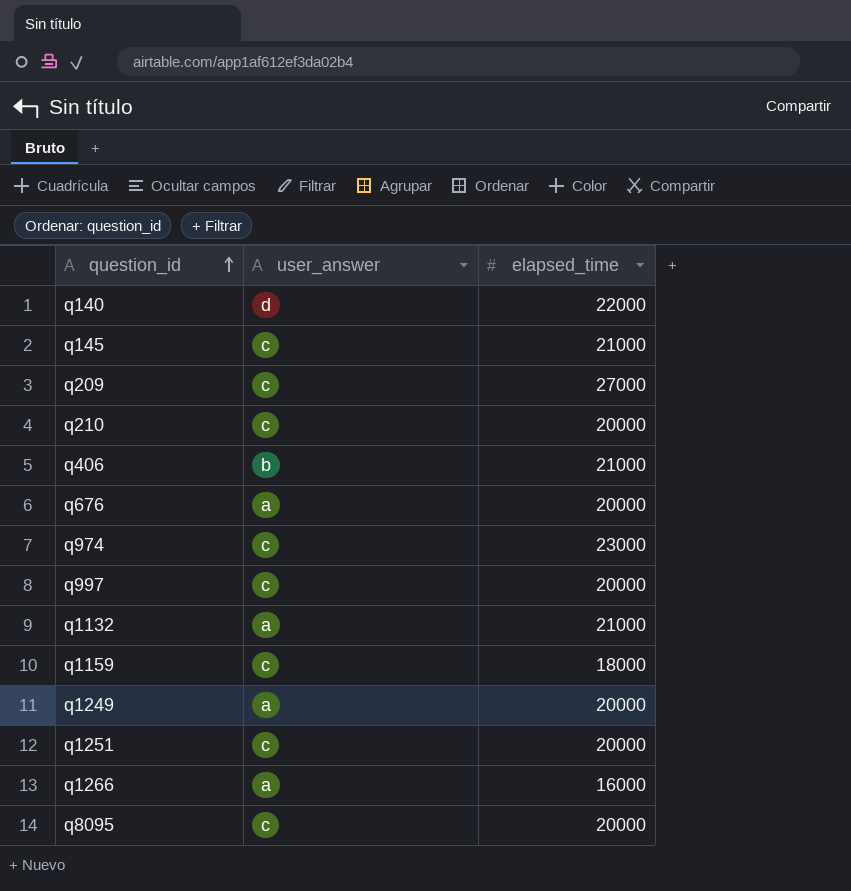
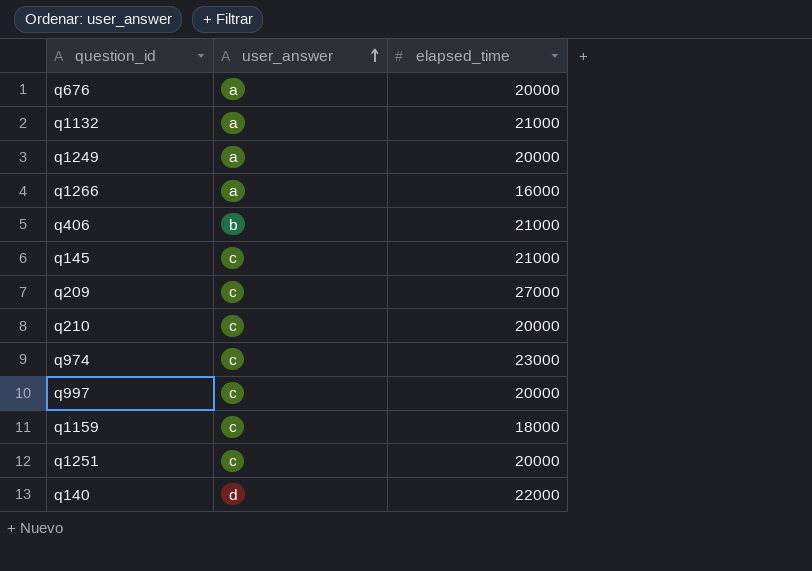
row order: question_id ascending -> user_answer ascending
row q8095: c | 20000 -> none

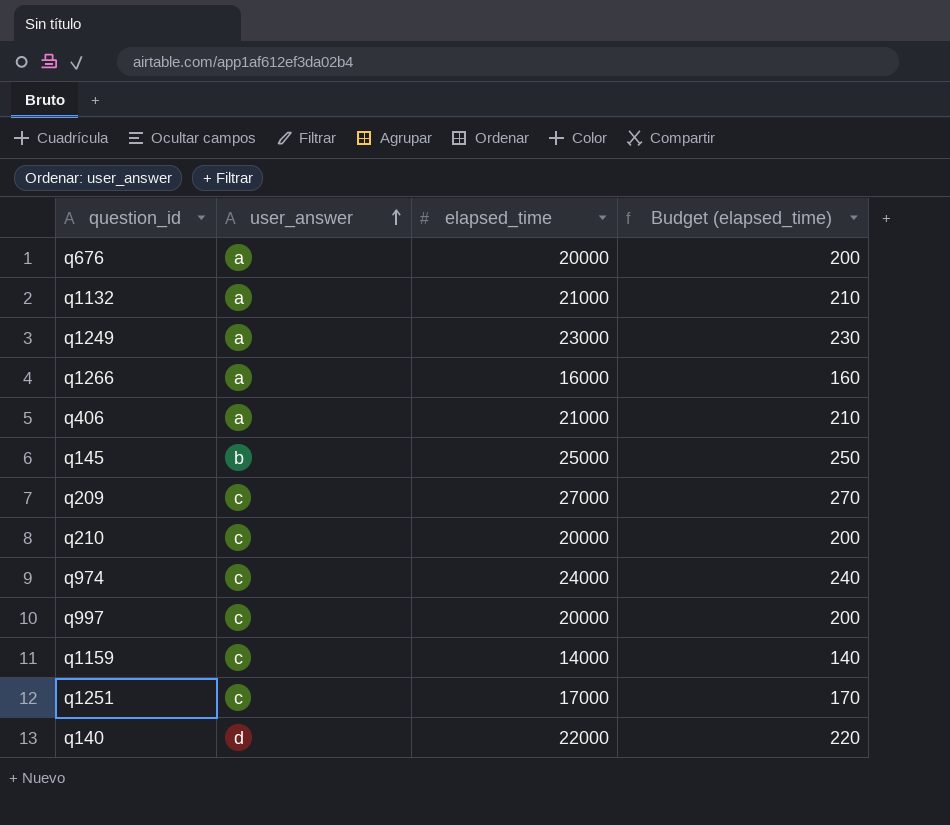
column Budget (elapsed_time) | formula: none -> [elapsed_time] * 0.01
q1249 | elapsed_time: 20000 -> 23000
q406 | user_answer: b -> a
q145 | user_answer: c -> b
q145 | elapsed_time: 21000 -> 25000
q974 | elapsed_time: 23000 -> 24000
q1159 | elapsed_time: 18000 -> 14000
q1251 | elapsed_time: 20000 -> 17000

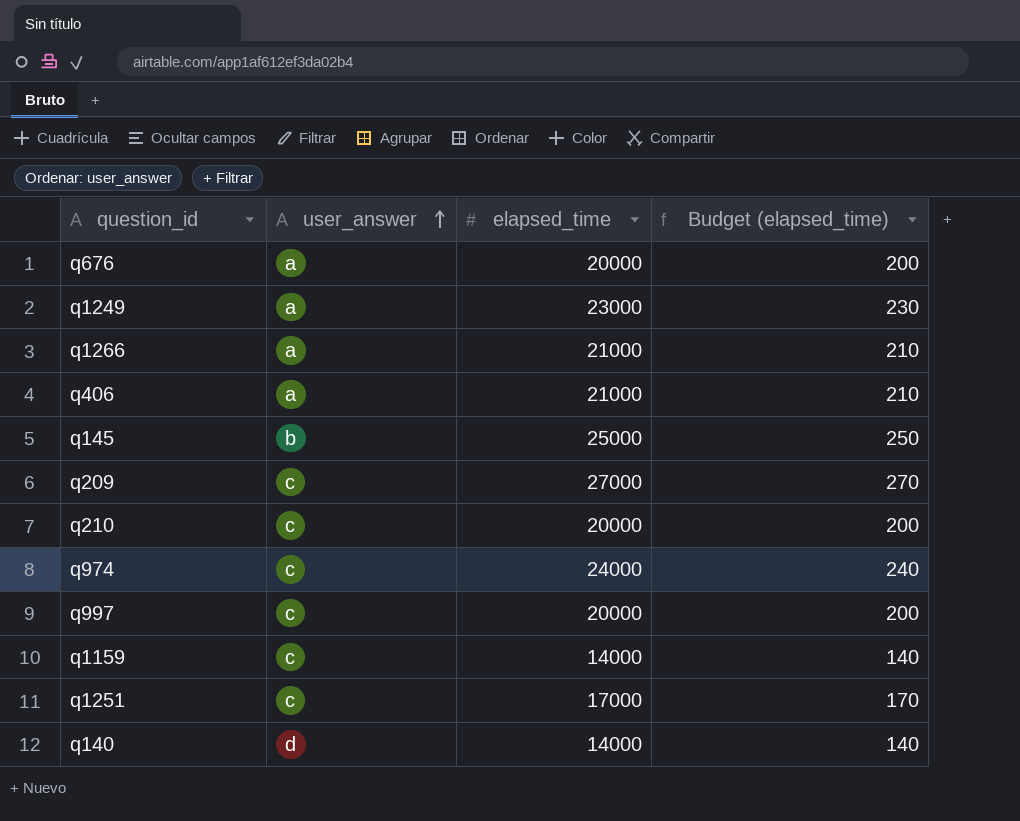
row q1132: a | 21000 | 210 -> none
q1266 | elapsed_time: 16000 -> 21000
q1266 | Budget (elapsed_time): 160 -> 210
q140 | elapsed_time: 22000 -> 14000
q140 | Budget (elapsed_time): 220 -> 140

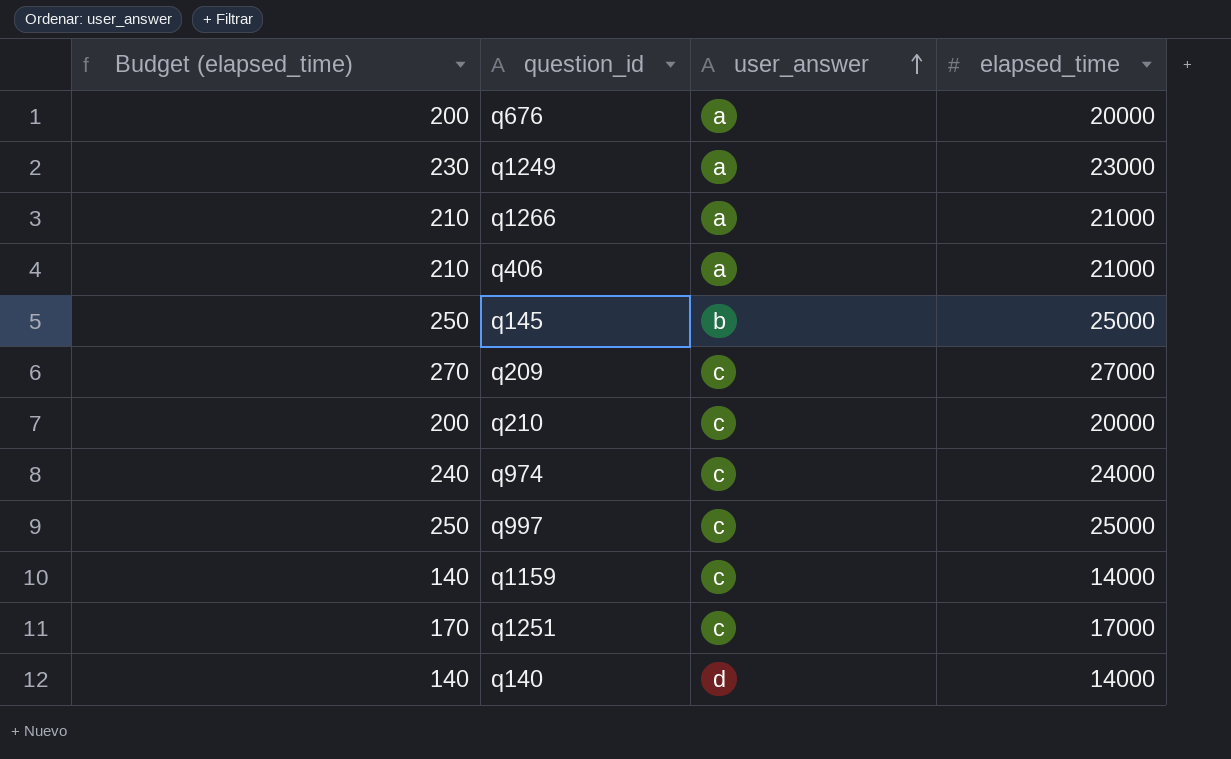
column Budget (elapsed_time) | position: 4 -> 1
q997 | Budget (elapsed_time): 200 -> 250
q997 | elapsed_time: 20000 -> 25000

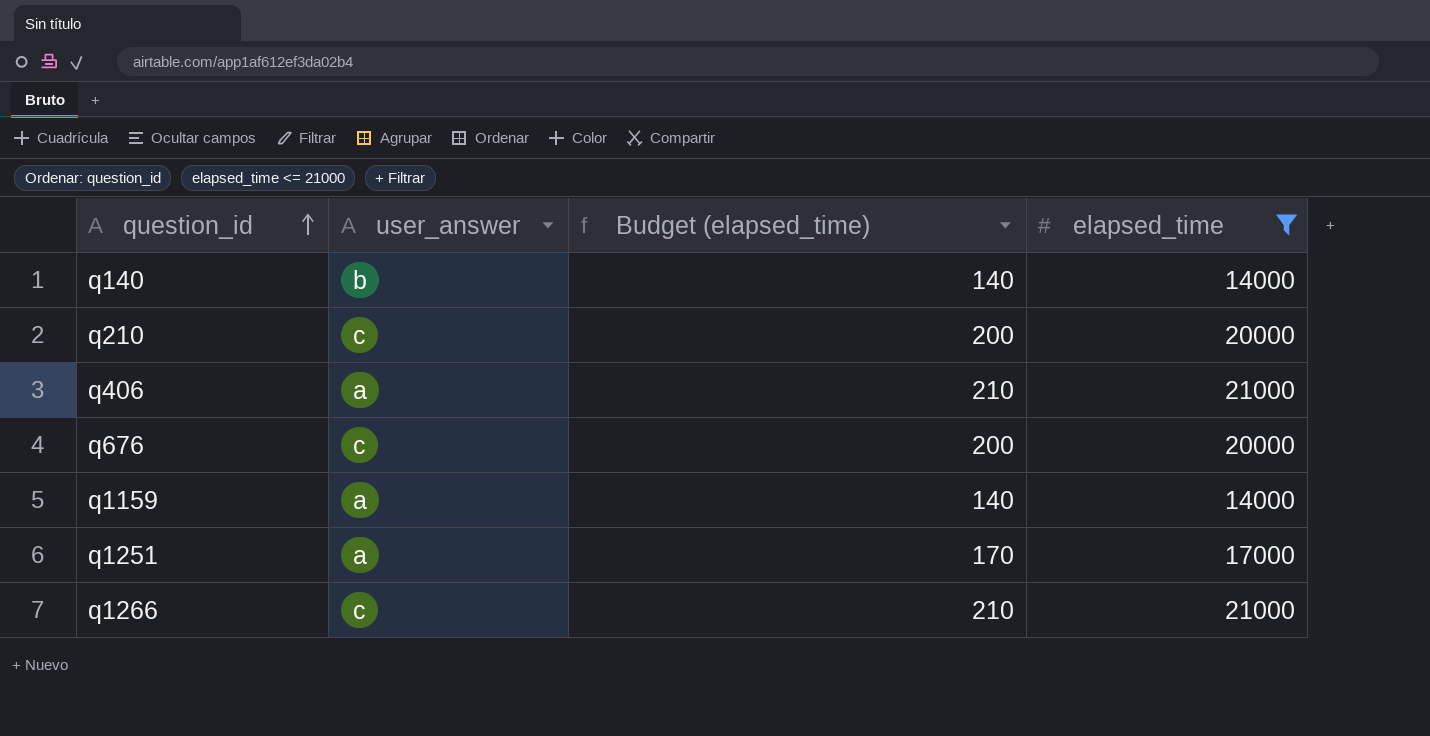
filter: none -> elapsed_time <= 21000
row order: user_answer ascending -> question_id ascending
column Budget (elapsed_time) | position: 1 -> 3
q140 | user_answer: d -> b
q676 | user_answer: a -> c
q1159 | user_answer: c -> a
q1251 | user_answer: c -> a
q1266 | user_answer: a -> c

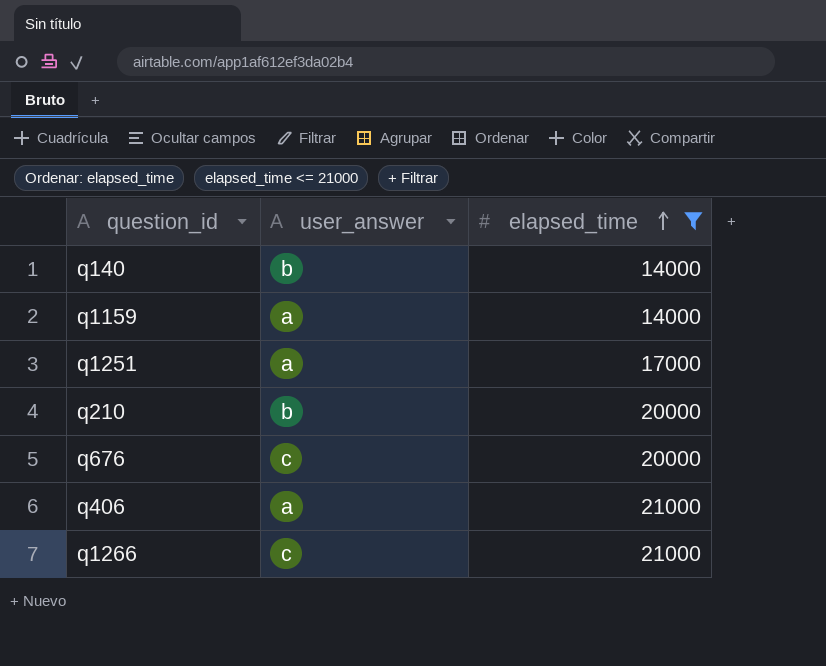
row order: question_id ascending -> elapsed_time ascending
column Budget (elapsed_time) | formula: [elapsed_time] * 0.01 -> none
q210 | user_answer: c -> b

